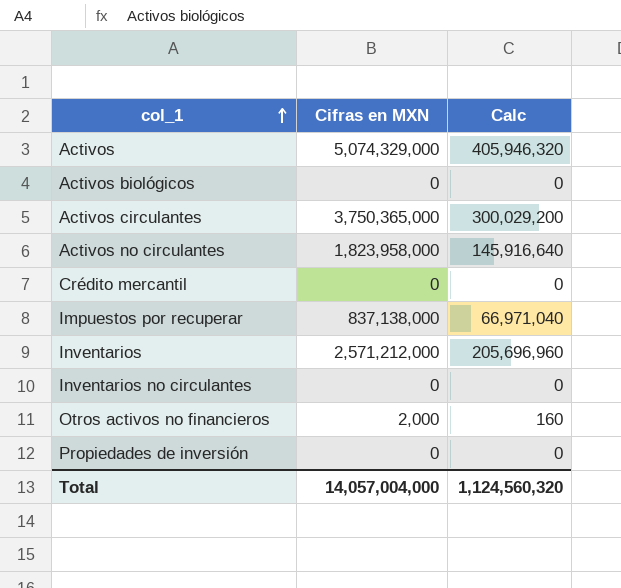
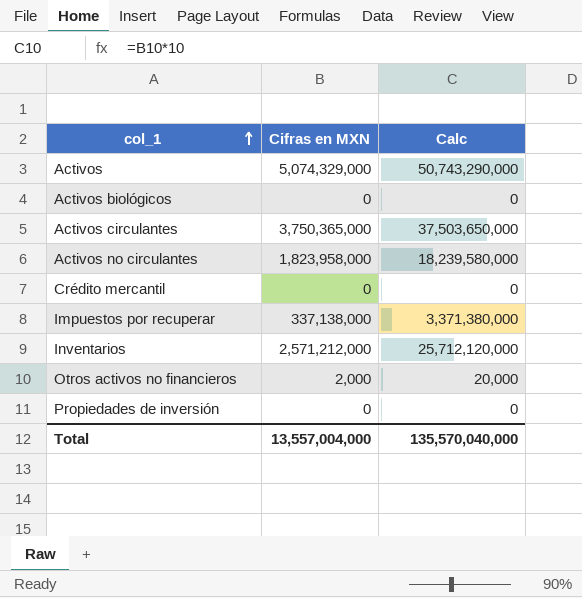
column Calc | formula: [Cifras en MXN] * 0.08 -> [Cifras en MXN] * 10
row Inventarios no circulantes: 0 | 0 -> none
Impuestos por recuperar | Cifras en MXN: 837,138,000 -> 337,138,000
Total | Cifras en MXN: 14,057,004,000 -> 13,557,004,000
Total | Calc: 1,124,560,320 -> 135,570,040,000

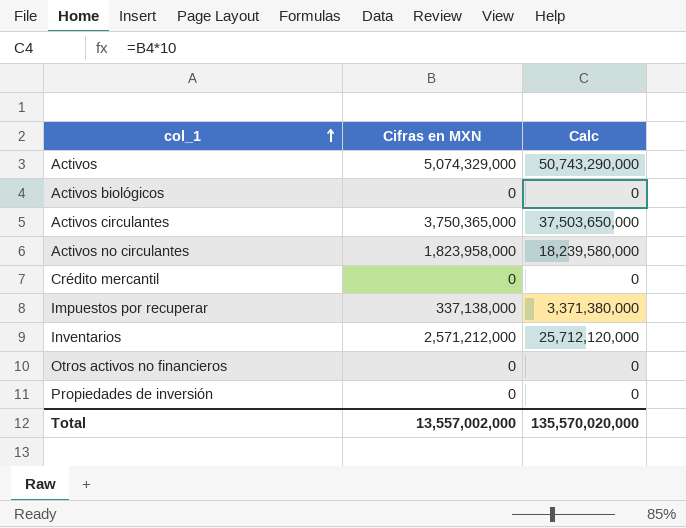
Otros activos no financieros | Cifras en MXN: 2,000 -> 0
Otros activos no financieros | Calc: 20,000 -> 0
Total | Cifras en MXN: 13,557,004,000 -> 13,557,002,000
Total | Calc: 135,570,040,000 -> 135,570,020,000

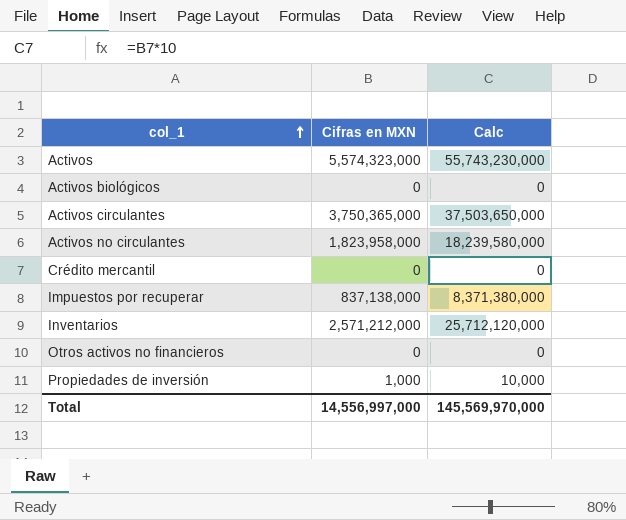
Activos | Cifras en MXN: 5,074,329,000 -> 5,574,323,000
Activos | Calc: 50,743,290,000 -> 55,743,230,000
Impuestos por recuperar | Cifras en MXN: 337,138,000 -> 837,138,000
Impuestos por recuperar | Calc: 3,371,380,000 -> 8,371,380,000
Propiedades de inversión | Cifras en MXN: 0 -> 1,000
Propiedades de inversión | Calc: 0 -> 10,000
Total | Cifras en MXN: 13,557,002,000 -> 14,556,997,000
Total | Calc: 135,570,020,000 -> 145,569,970,000

